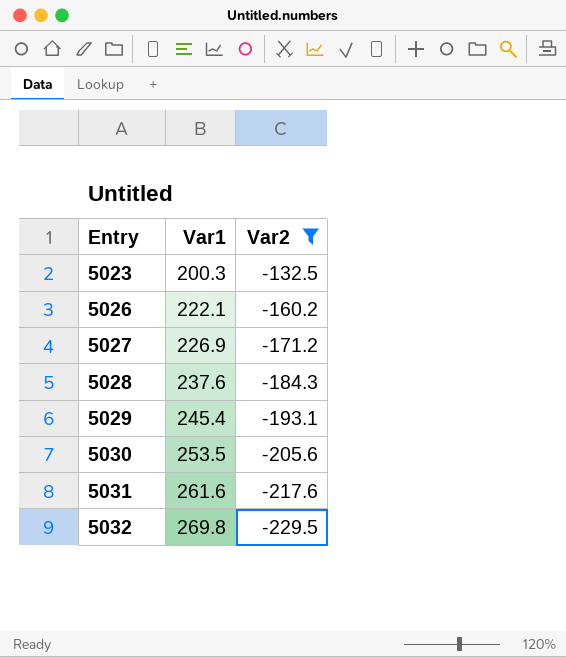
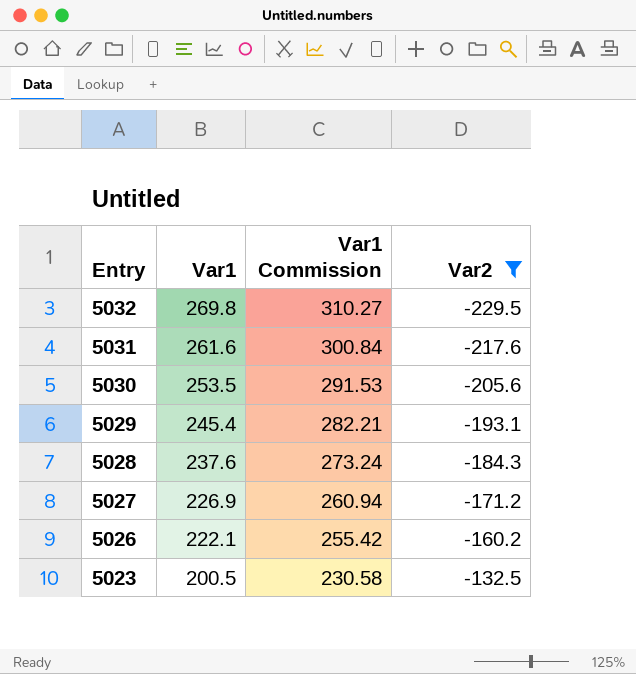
row order: Entry ascending -> Entry descending
column Var1 Commission | formula: none -> [Var1] * 1.15
5023 | Var1: 200.3 -> 200.5

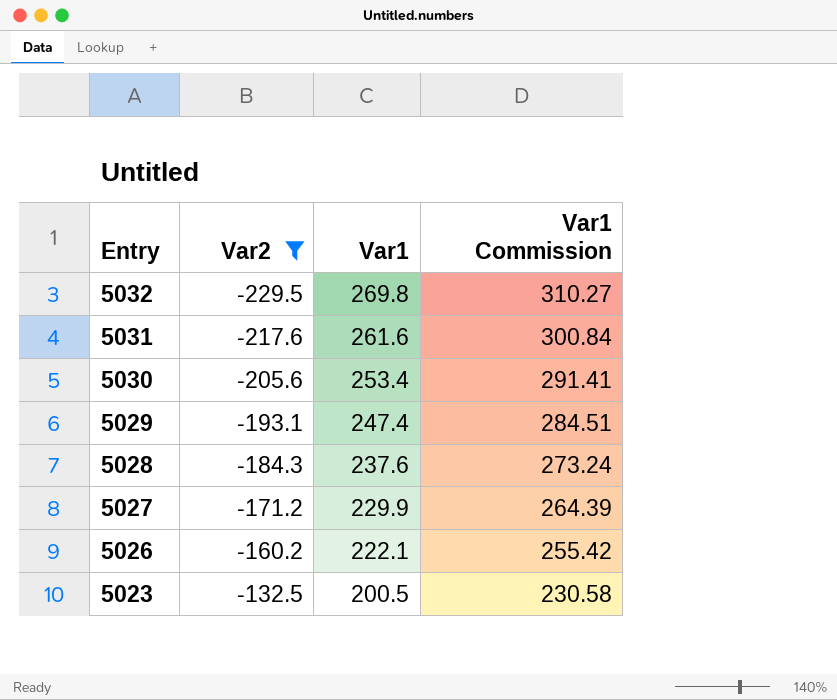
column Var2 | position: 4 -> 2
5030 | Var1: 253.5 -> 253.4
5030 | Var1 Commission: 291.53 -> 291.41
5029 | Var1: 245.4 -> 247.4
5029 | Var1 Commission: 282.21 -> 284.51
5027 | Var1: 226.9 -> 229.9
5027 | Var1 Commission: 260.94 -> 264.39

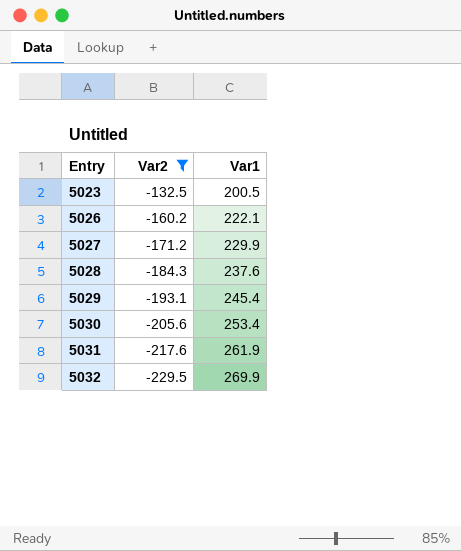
row order: Entry descending -> Entry ascending
column Var1 Commission | formula: [Var1] * 1.15 -> none
5029 | Var1: 247.4 -> 245.4
5031 | Var1: 261.6 -> 261.9
5032 | Var1: 269.8 -> 269.9

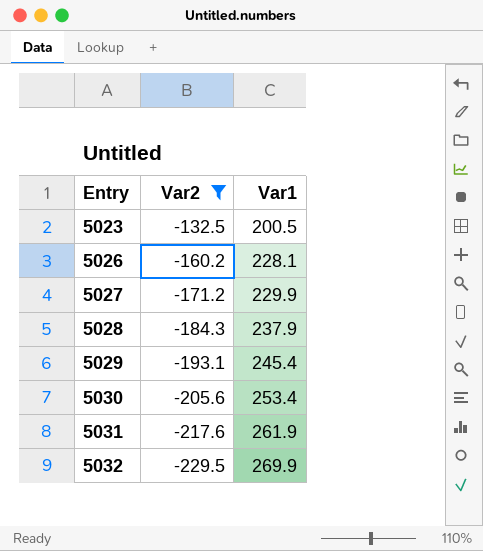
5026 | Var1: 222.1 -> 228.1
5028 | Var1: 237.6 -> 237.9

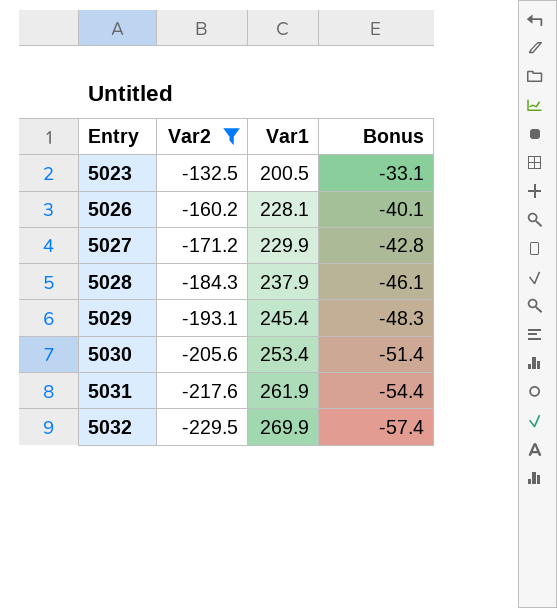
column Bonus | formula: none -> [Var2] * 0.25

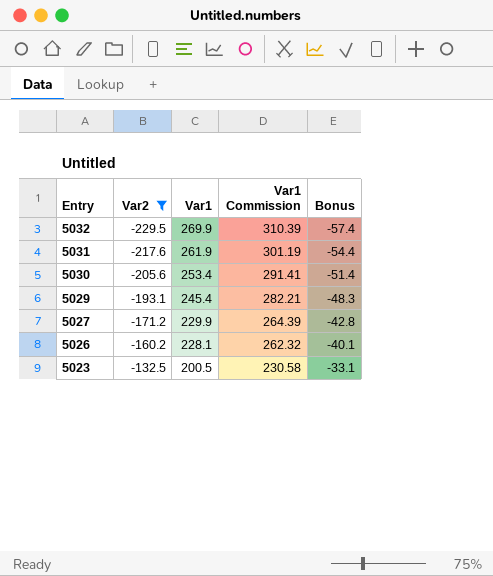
row order: Entry ascending -> Entry descending
column Var1 Commission | formula: none -> [Var1] * 1.15
row 5028: -184.3 | 237.9 | -46.1 -> none

